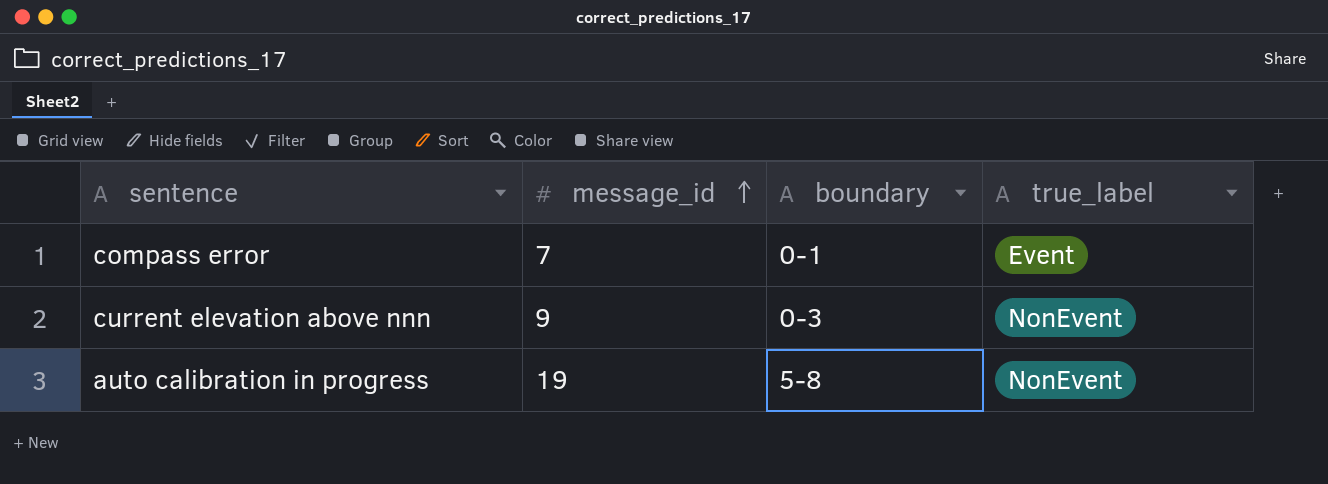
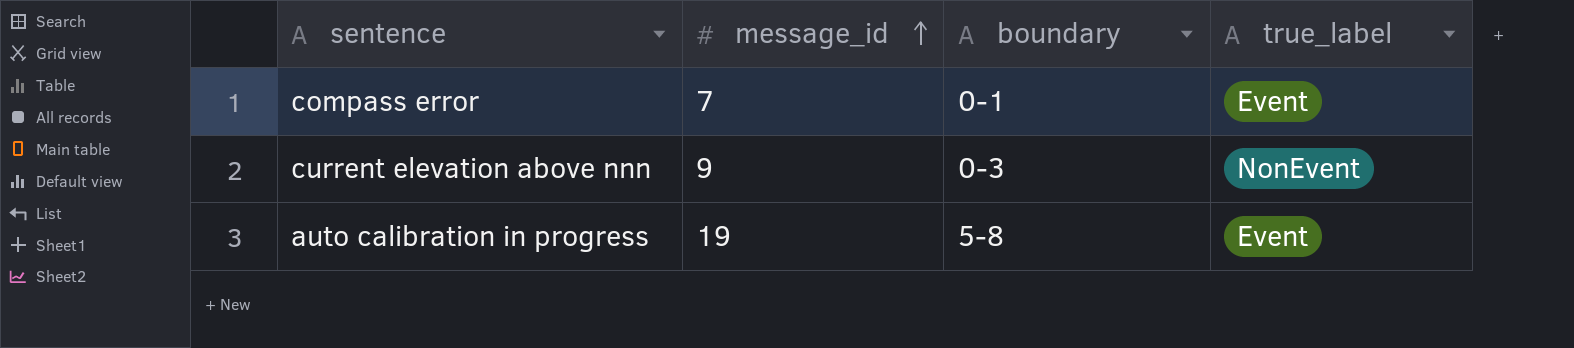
auto calibration in progress | true_label: NonEvent -> Event

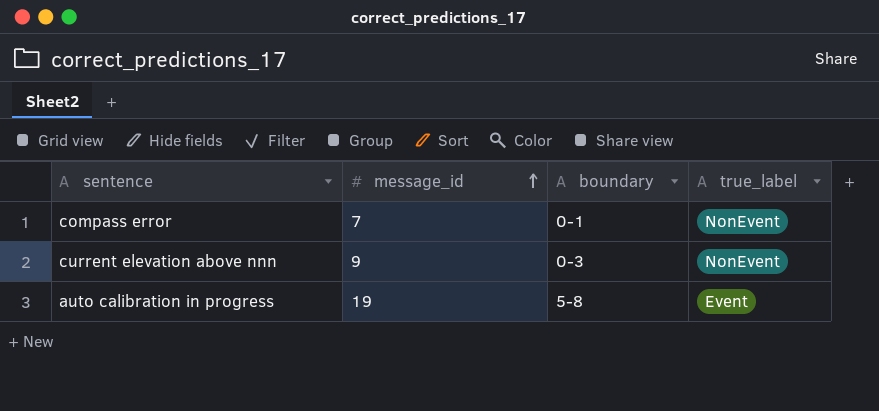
compass error | true_label: Event -> NonEvent

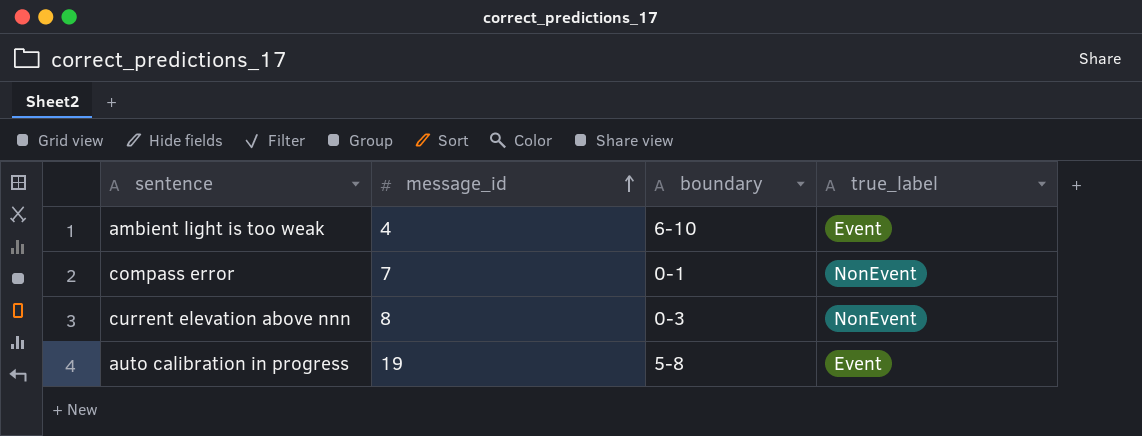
row ambient light is too weak: none -> 4 | 6-10 | Event
current elevation above nnn | message_id: 9 -> 8

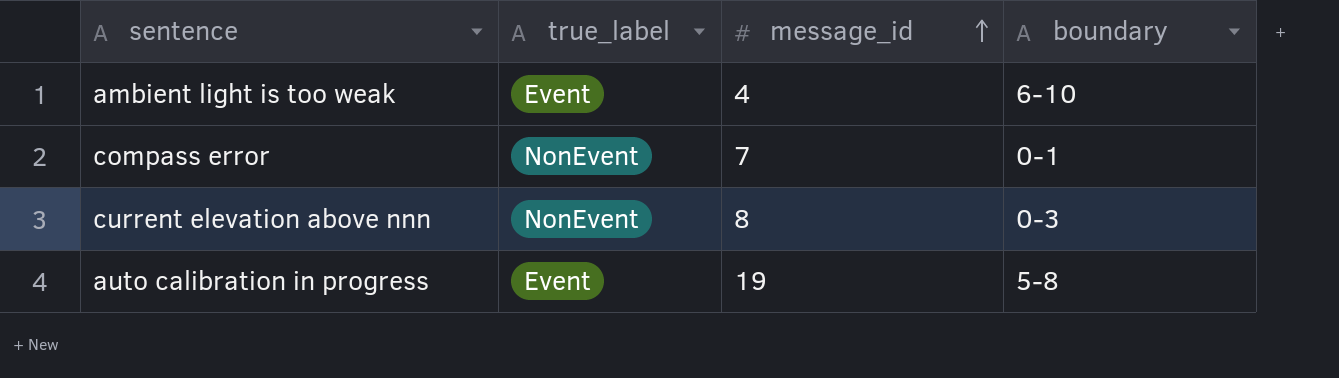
column true_label | position: 4 -> 2

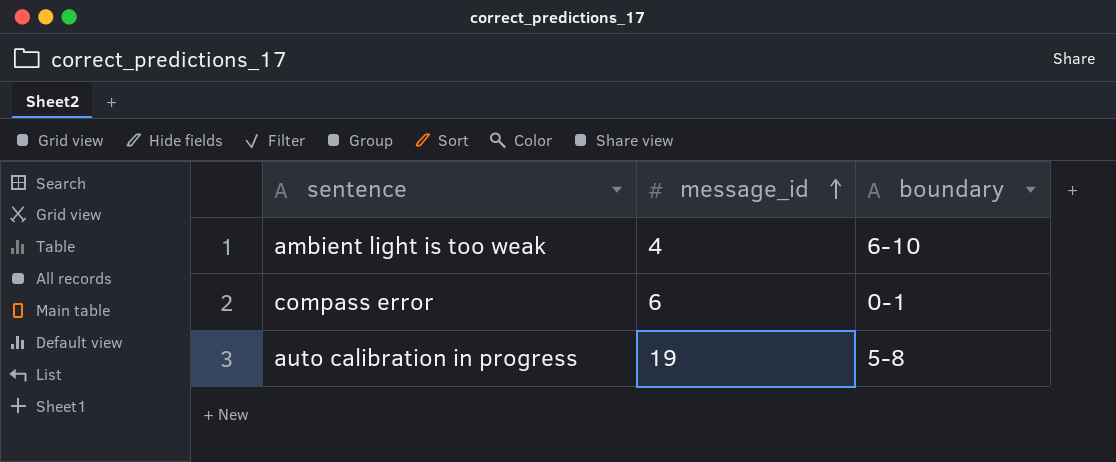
column true_label | position: 2 -> none
row current elevation above nnn: NonEvent | 8 | 0-3 -> none
compass error | message_id: 7 -> 6

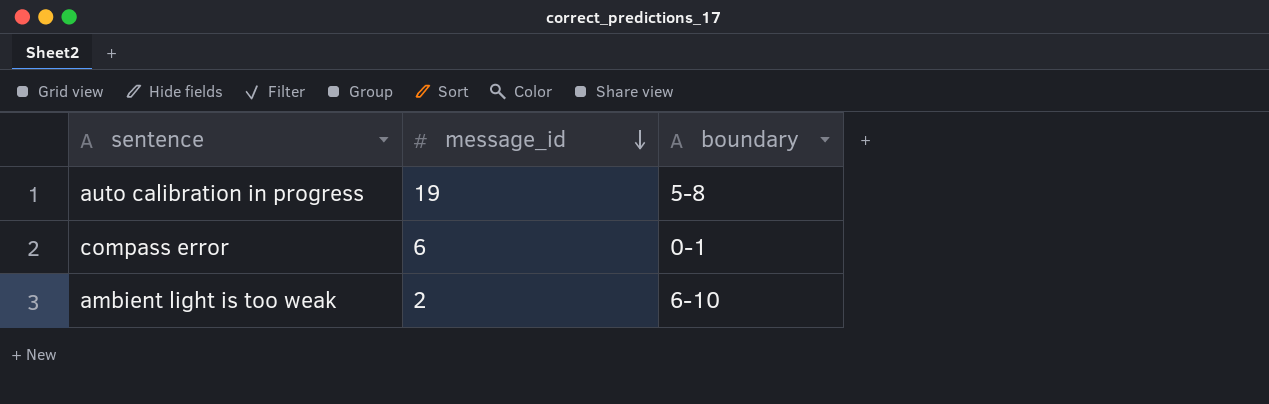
row order: message_id ascending -> message_id descending
ambient light is too weak | message_id: 4 -> 2

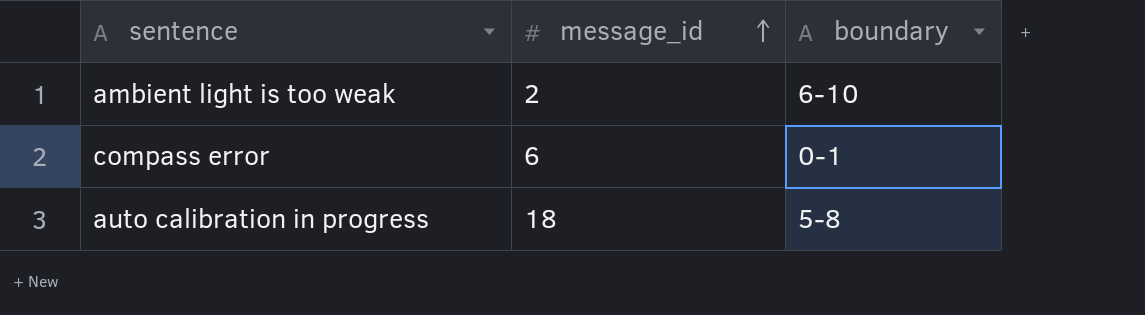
row order: message_id descending -> message_id ascending
auto calibration in progress | message_id: 19 -> 18

